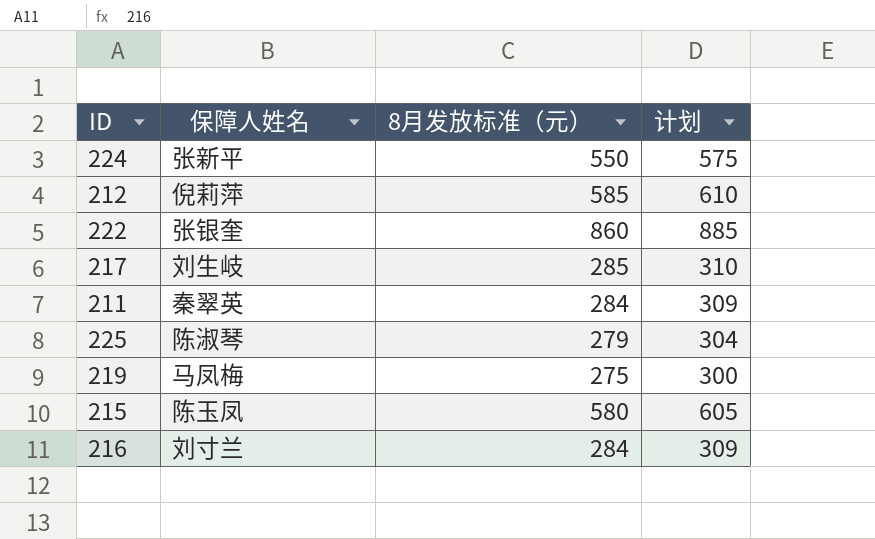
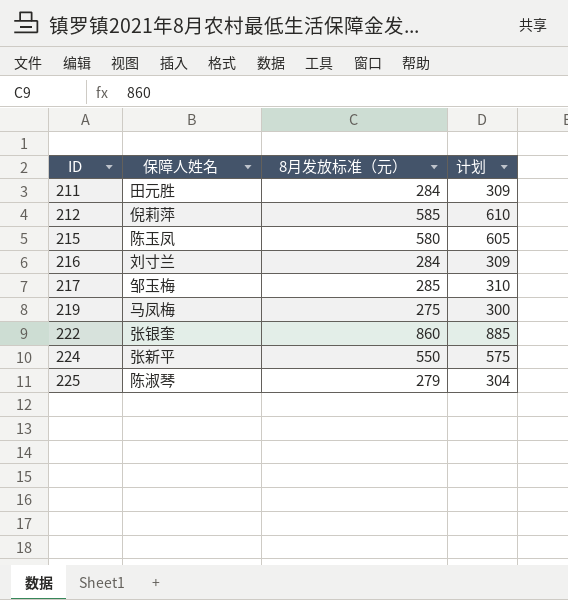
row order: none -> ID ascending
211 | 保障人姓名: 秦翠英 -> 田元胜
217 | 保障人姓名: 刘生岐 -> 邹玉梅

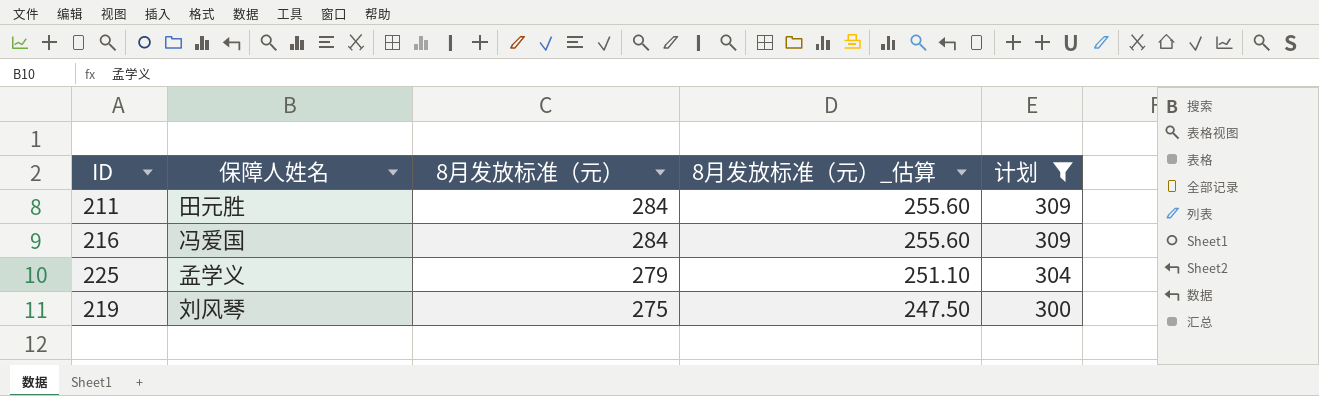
filter: none -> 计划 <= 309
row order: ID ascending -> 8月发放标准（元） descending
column 8月发放标准（元）_估算 | formula: none -> [8月发放标准（元）] * 0.9
216 | 保障人姓名: 刘寸兰 -> 冯爱国
225 | 保障人姓名: 陈淑琴 -> 孟学义
219 | 保障人姓名: 马凤梅 -> 刘风琴

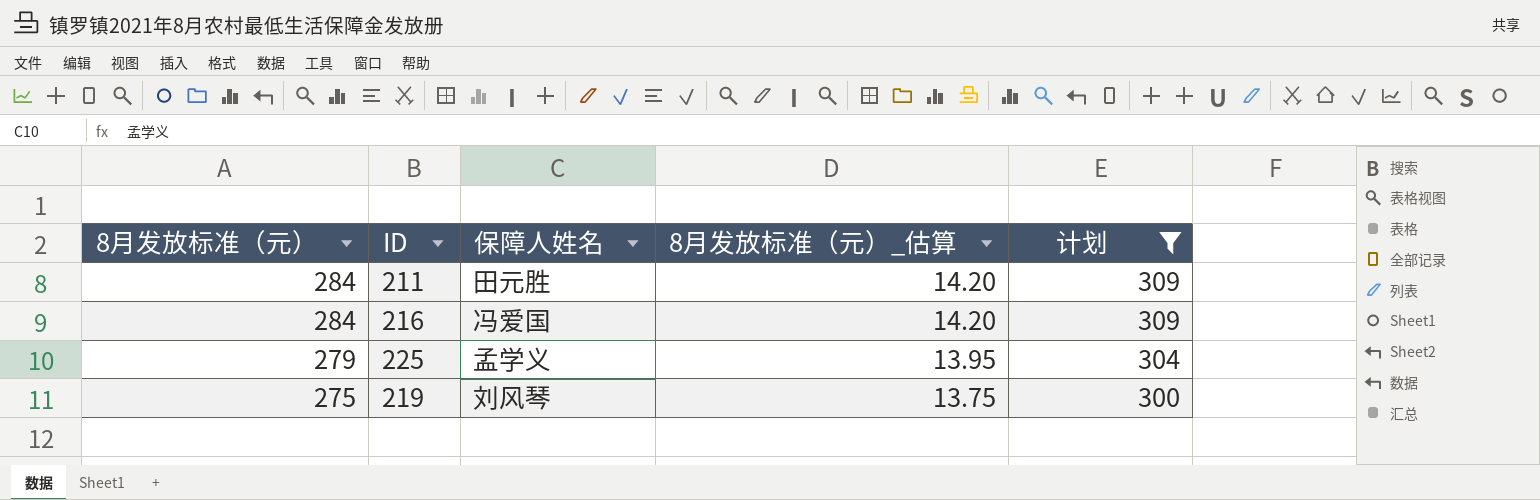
column 8月发放标准（元） | position: 3 -> 1
column 8月发放标准（元）_估算 | formula: [8月发放标准（元）] * 0.9 -> [8月发放标准（元）] * 0.05

